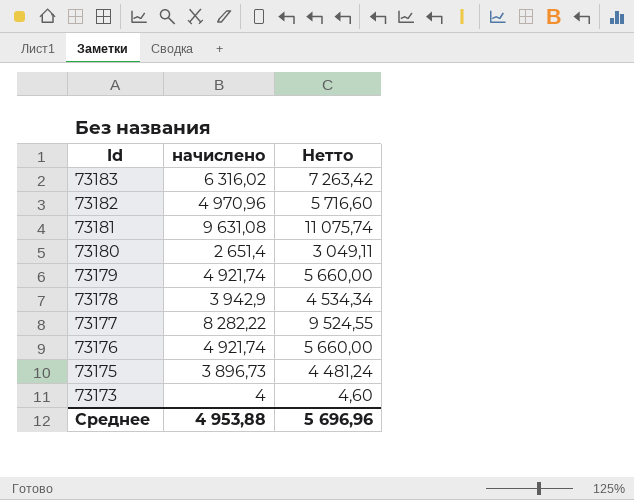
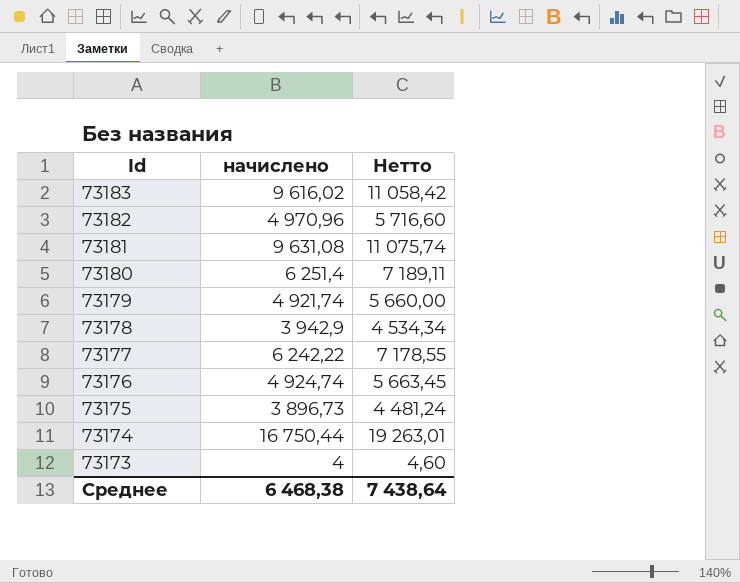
73183 | начислено: 6 316,02 -> 9 616,02
73183 | Нетто: 7 263,42 -> 11 058,42
73180 | начислено: 2 651,4 -> 6 251,4
73180 | Нетто: 3 049,11 -> 7 189,11
73177 | начислено: 8 282,22 -> 6 242,22
73177 | Нетто: 9 524,55 -> 7 178,55
73176 | начислено: 4 921,74 -> 4 924,74
73176 | Нетто: 5 660,00 -> 5 663,45
row 73174: none -> 16 750,44 | 19 263,01
Среднее | начислено: 4 953,88 -> 6 468,38
Среднее | Нетто: 5 696,96 -> 7 438,64

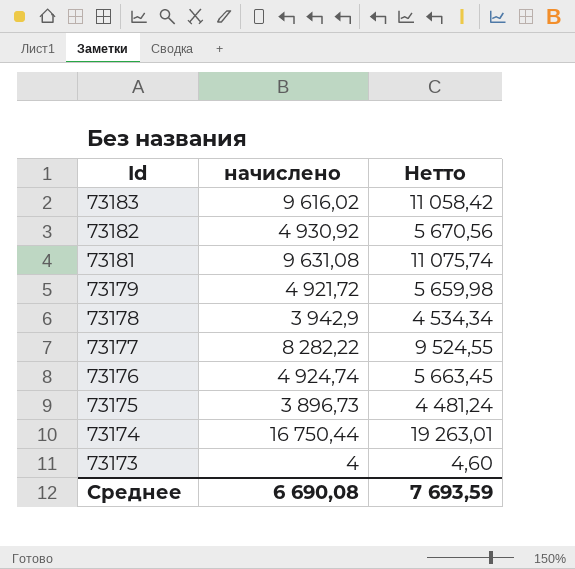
row 73180: 6 251,4 | 7 189,11 -> none
73182 | начислено: 4 970,96 -> 4 930,92
73182 | Нетто: 5 716,60 -> 5 670,56
73179 | начислено: 4 921,74 -> 4 921,72
73179 | Нетто: 5 660,00 -> 5 659,98
73177 | начислено: 6 242,22 -> 8 282,22
73177 | Нетто: 7 178,55 -> 9 524,55
Среднее | начислено: 6 468,38 -> 6 690,08
Среднее | Нетто: 7 438,64 -> 7 693,59

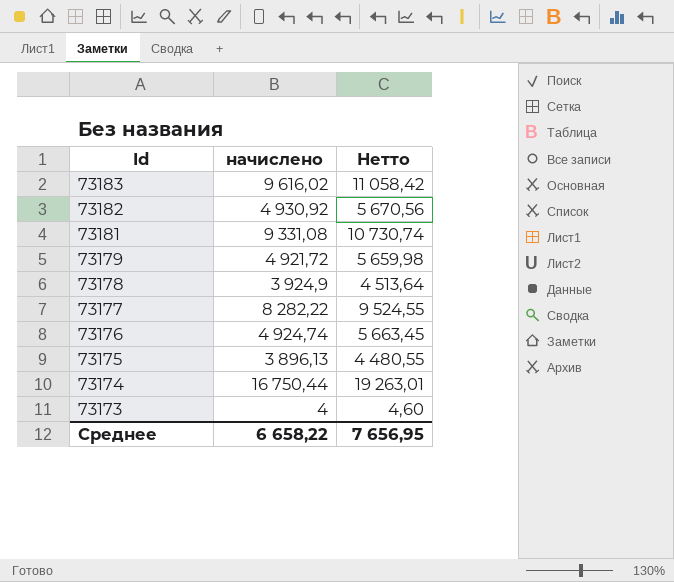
73181 | начислено: 9 631,08 -> 9 331,08
73181 | Нетто: 11 075,74 -> 10 730,74
73178 | начислено: 3 942,9 -> 3 924,9
73178 | Нетто: 4 534,34 -> 4 513,64
73175 | начислено: 3 896,73 -> 3 896,13
73175 | Нетто: 4 481,24 -> 4 480,55
Среднее | начислено: 6 690,08 -> 6 658,22
Среднее | Нетто: 7 693,59 -> 7 656,95

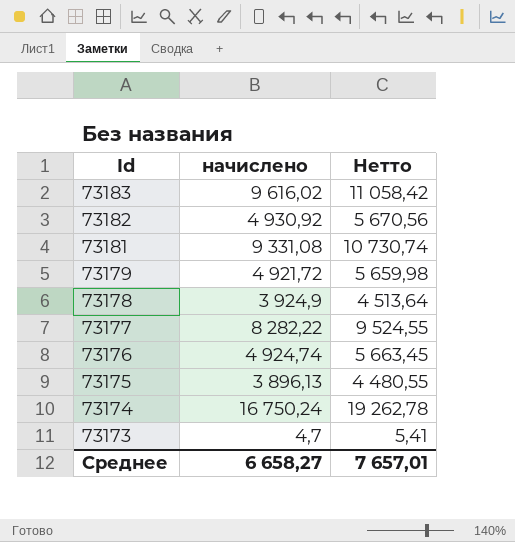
73174 | начислено: 16 750,44 -> 16 750,24
73174 | Нетто: 19 263,01 -> 19 262,78
73173 | начислено: 4 -> 4,7
73173 | Нетто: 4,60 -> 5,41
Среднее | начислено: 6 658,22 -> 6 658,27
Среднее | Нетто: 7 656,95 -> 7 657,01

